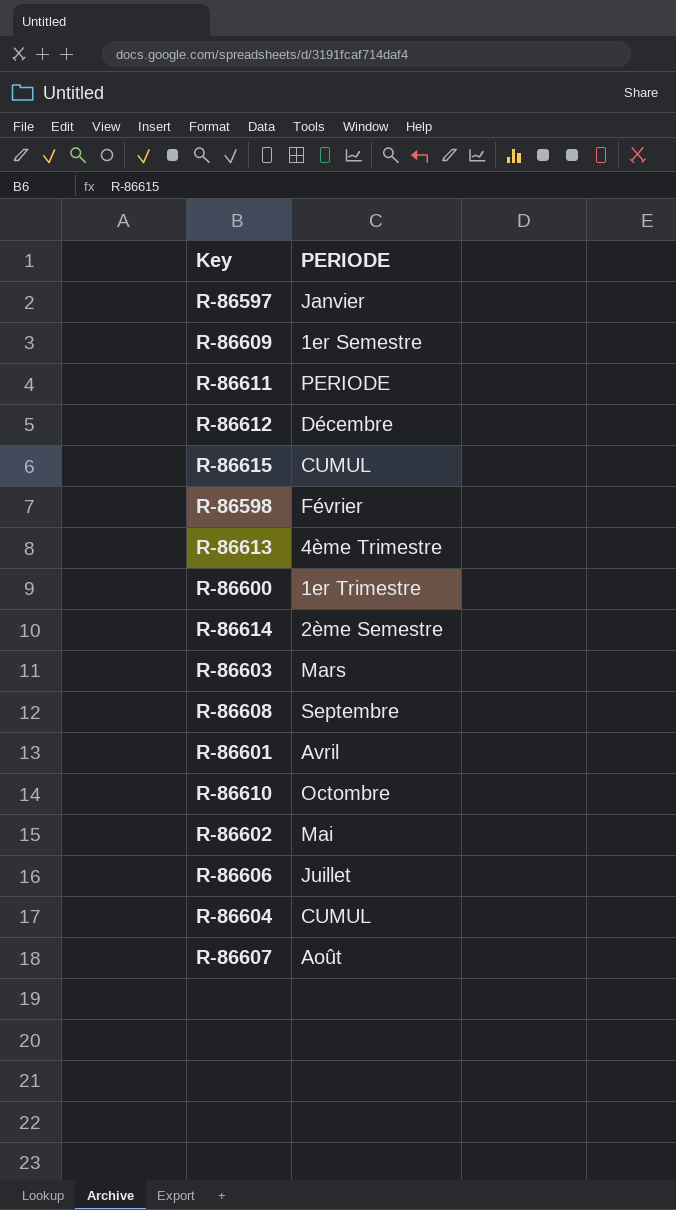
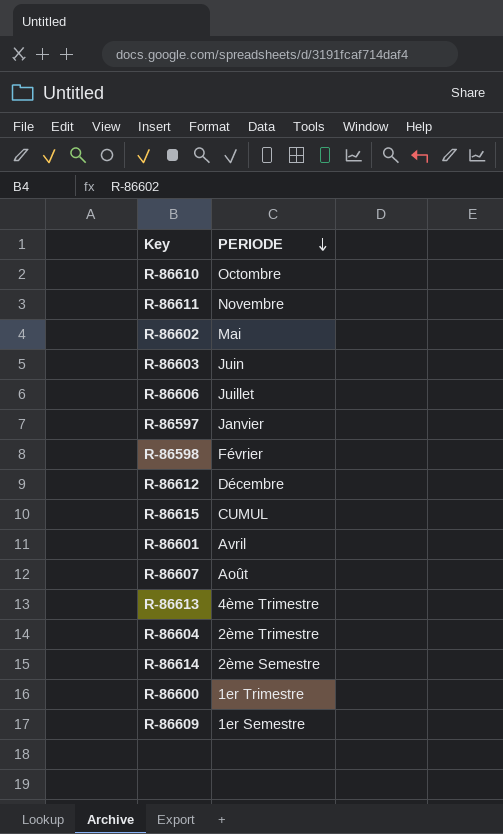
row order: none -> PERIODE descending
row R-86608: Septembre -> none
R-86611 | PERIODE: PERIODE -> Novembre
R-86603 | PERIODE: Mars -> Juin
R-86604 | PERIODE: CUMUL -> 2ème Trimestre

